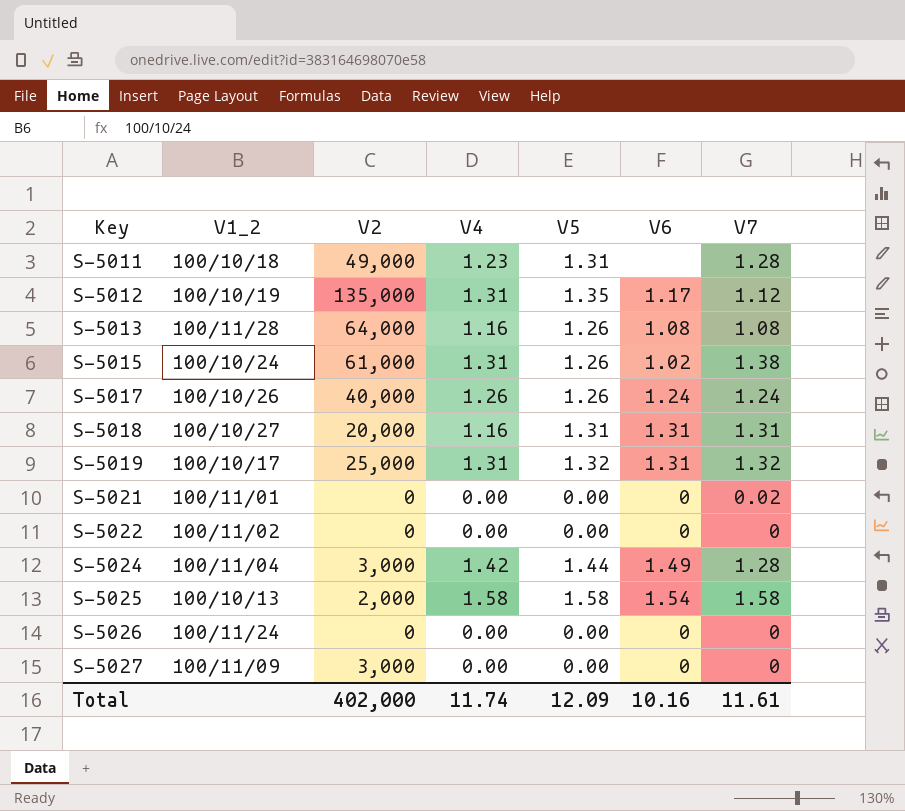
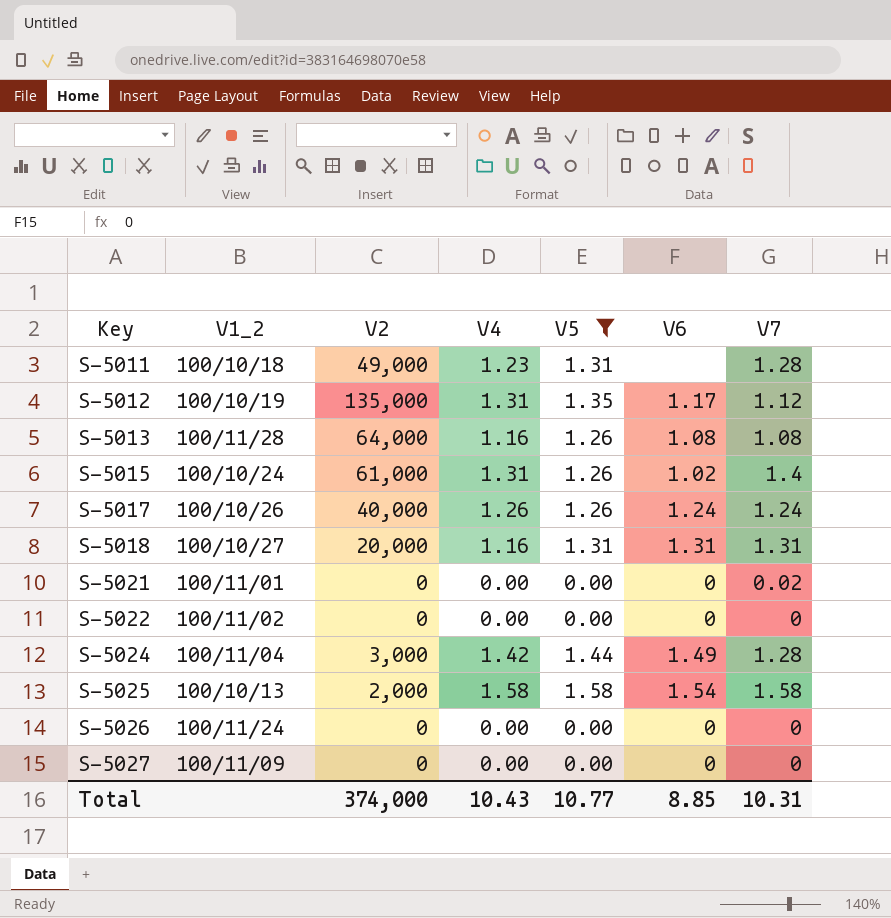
filter: none -> V5 != 1.32
S-5015 | V7: 1.38 -> 1.4
S-5027 | V2: 3,000 -> 0
Total | V2: 402,000 -> 374,000
Total | V4: 11.74 -> 10.43
Total | V5: 12.09 -> 10.77
Total | V6: 10.16 -> 8.85
Total | V7: 11.61 -> 10.31

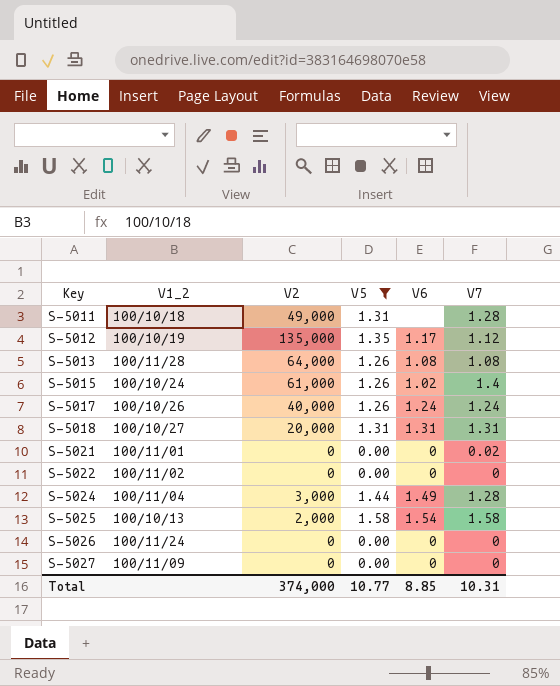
column V4 | position: 4 -> none

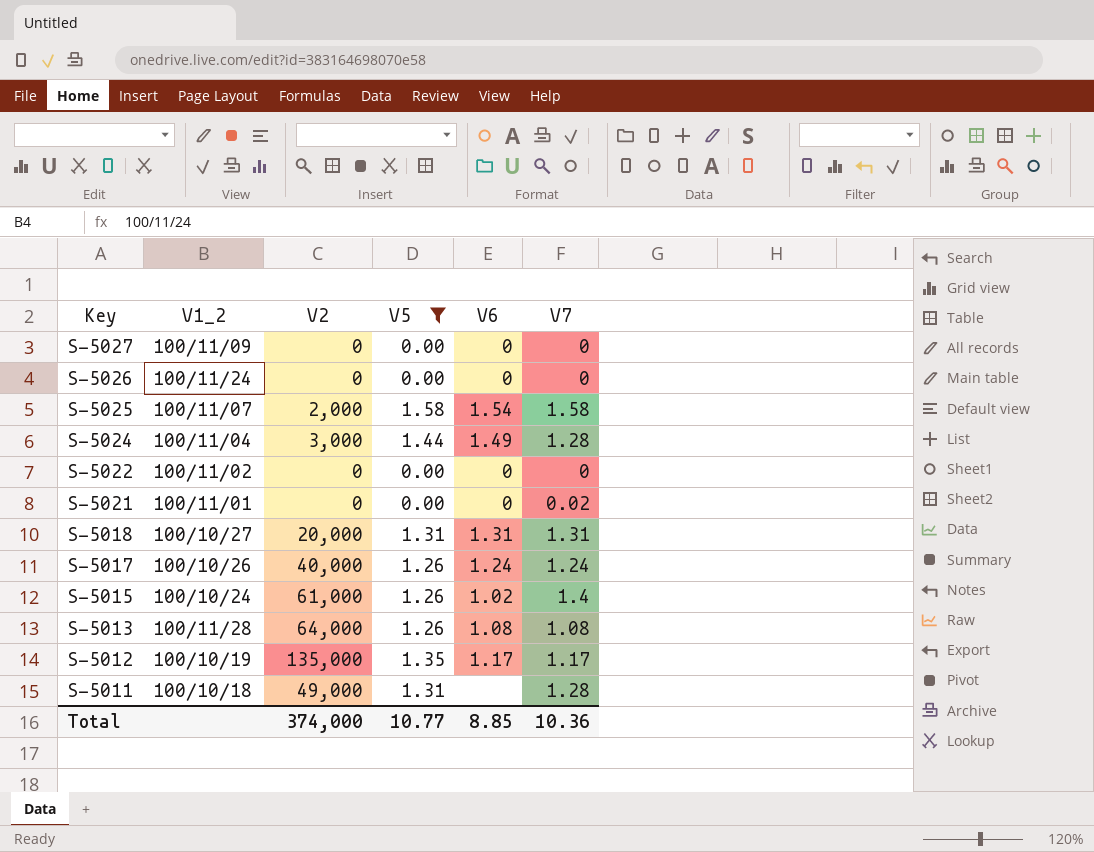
row order: Key ascending -> Key descending
S-5025 | V1_2: 100/10/13 -> 100/11/07
S-5012 | V7: 1.12 -> 1.17
Total | V7: 10.31 -> 10.36

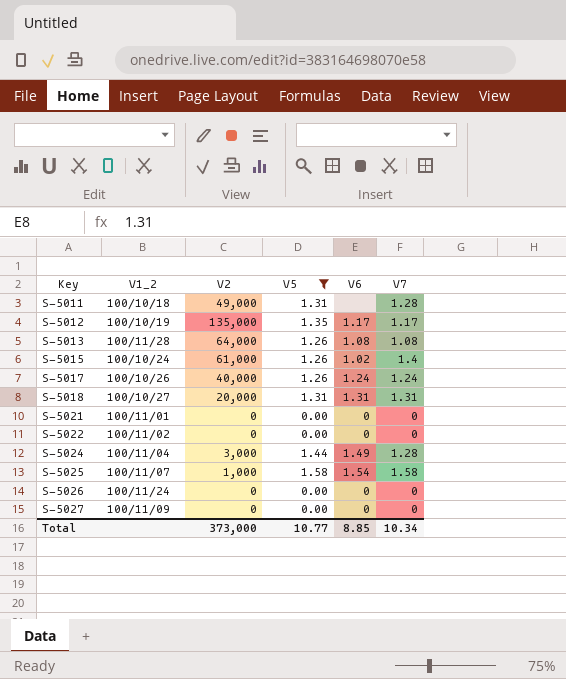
row order: Key descending -> Key ascending
S-5021 | V7: 0.02 -> 0
S-5025 | V2: 2,000 -> 1,000
Total | V2: 374,000 -> 373,000
Total | V7: 10.36 -> 10.34

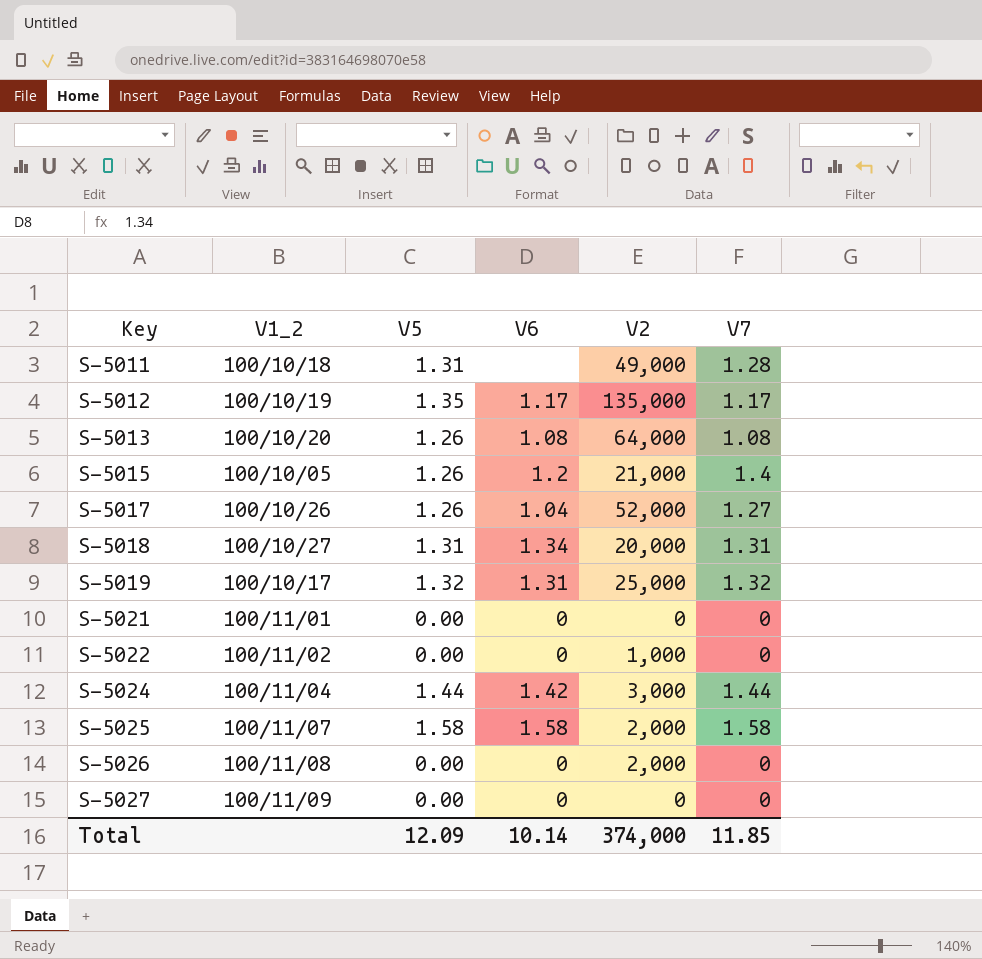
filter: V5 != 1.32 -> none
column V2 | position: 3 -> 5
S-5013 | V1_2: 100/11/28 -> 100/10/20
S-5015 | V1_2: 100/10/24 -> 100/10/05
S-5015 | V6: 1.02 -> 1.2
S-5015 | V2: 61,000 -> 21,000
S-5017 | V6: 1.24 -> 1.04
S-5017 | V2: 40,000 -> 52,000
S-5017 | V7: 1.24 -> 1.27
S-5018 | V6: 1.31 -> 1.34
S-5022 | V2: 0 -> 1,000
S-5024 | V6: 1.49 -> 1.42
S-5024 | V7: 1.28 -> 1.44
S-5025 | V6: 1.54 -> 1.58
S-5025 | V2: 1,000 -> 2,000
S-5026 | V1_2: 100/11/24 -> 100/11/08
S-5026 | V2: 0 -> 2,000
Total | V5: 10.77 -> 12.09
Total | V6: 8.85 -> 10.14
Total | V2: 373,000 -> 374,000
Total | V7: 10.34 -> 11.85

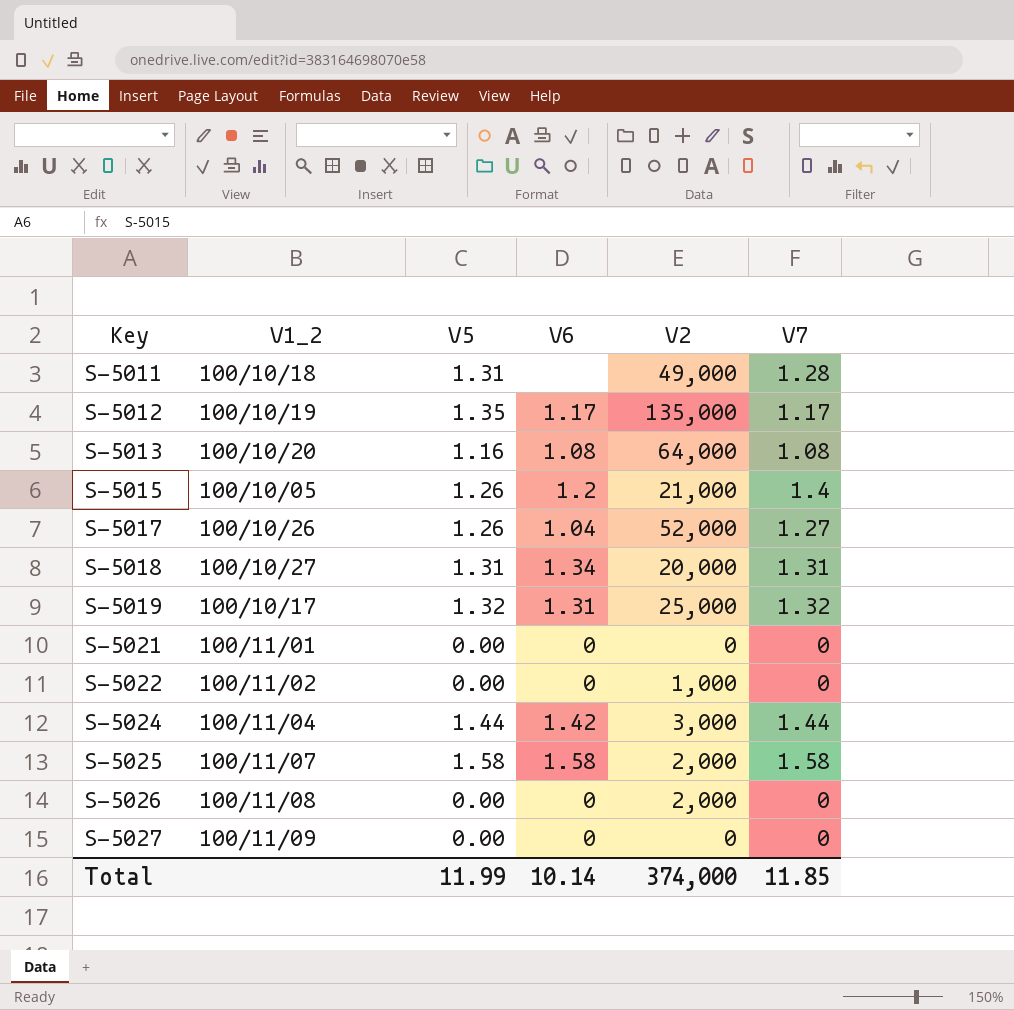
S-5013 | V5: 1.26 -> 1.16
Total | V5: 12.09 -> 11.99

